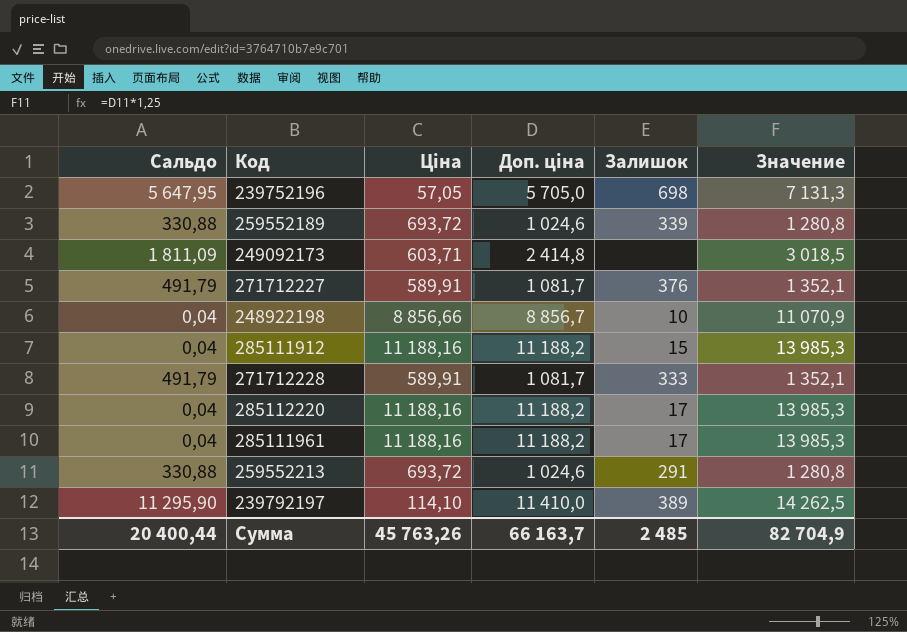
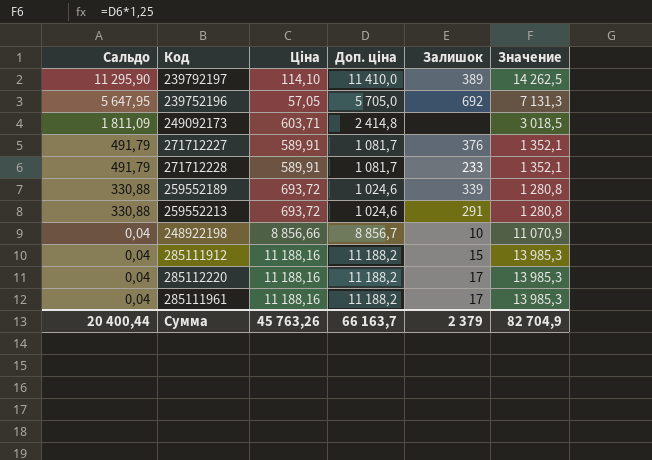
row order: none -> Сальдо descending
239752196 | Залишок: 698 -> 692
271712228 | Залишок: 333 -> 233
Сумма | Залишок: 2 485 -> 2 379

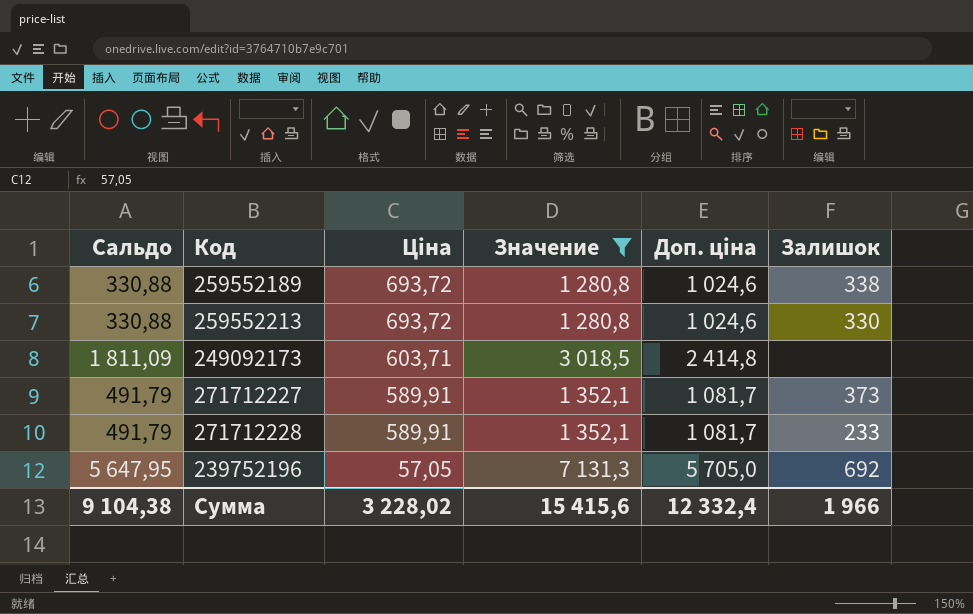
filter: none -> Значение <= 7 131,3
row order: Сальдо descending -> Ціна descending
column Значение | position: 6 -> 4
259552189 | Залишок: 339 -> 338
259552213 | Залишок: 291 -> 330
271712227 | Залишок: 376 -> 373
Сумма | Сальдо: 20 400,44 -> 9 104,38
Сумма | Ціна: 45 763,26 -> 3 228,02
Сумма | Значение: 82 704,9 -> 15 415,6
Сумма | Доп. ціна: 66 163,7 -> 12 332,4
Сумма | Залишок: 2 379 -> 1 966

